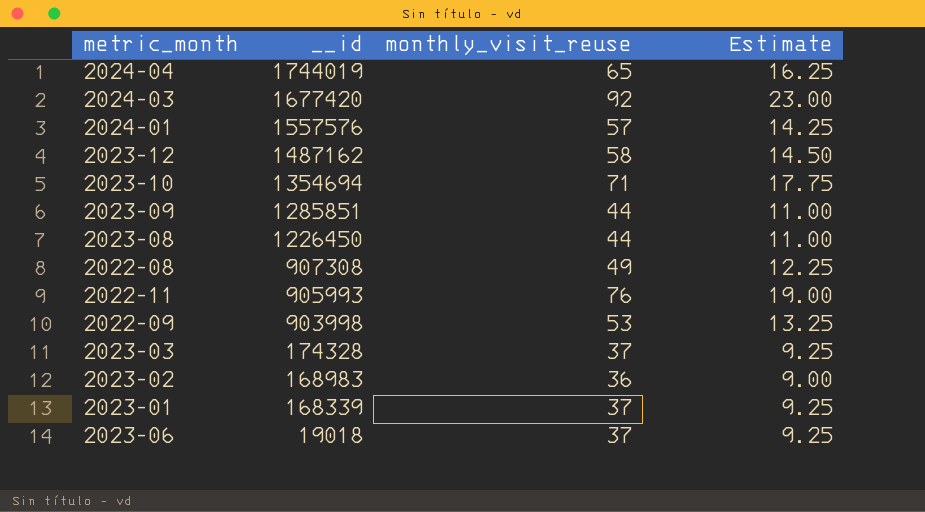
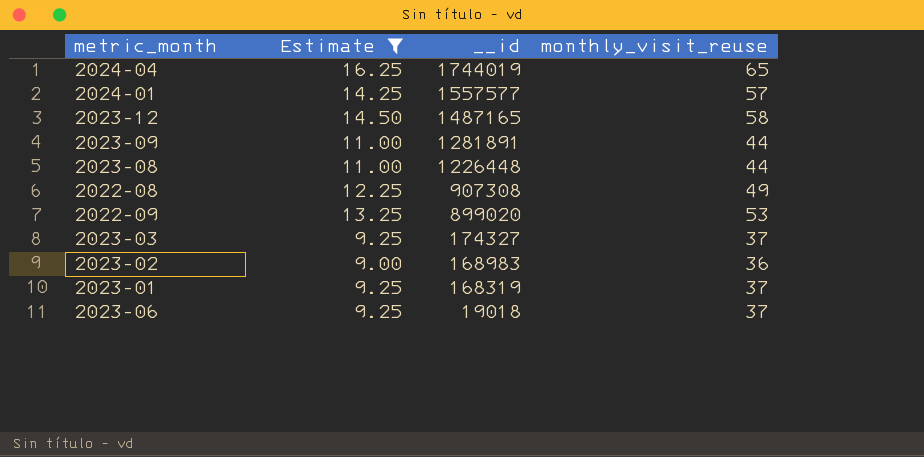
filter: none -> Estimate <= 16.25
column Estimate | position: 4 -> 2
2024-01 | __id: 1557576 -> 1557577
2023-12 | __id: 1487162 -> 1487165
2023-09 | __id: 1285851 -> 1281891
2023-08 | __id: 1226450 -> 1226448
2022-09 | __id: 903998 -> 899020
2023-03 | __id: 174328 -> 174327
2023-01 | __id: 168339 -> 168319

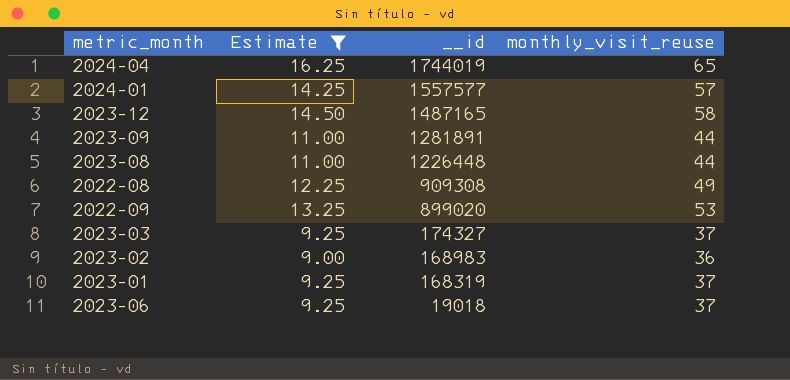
2022-08 | __id: 907308 -> 909308

